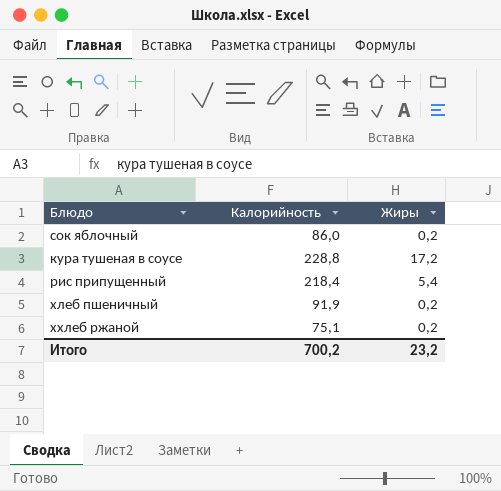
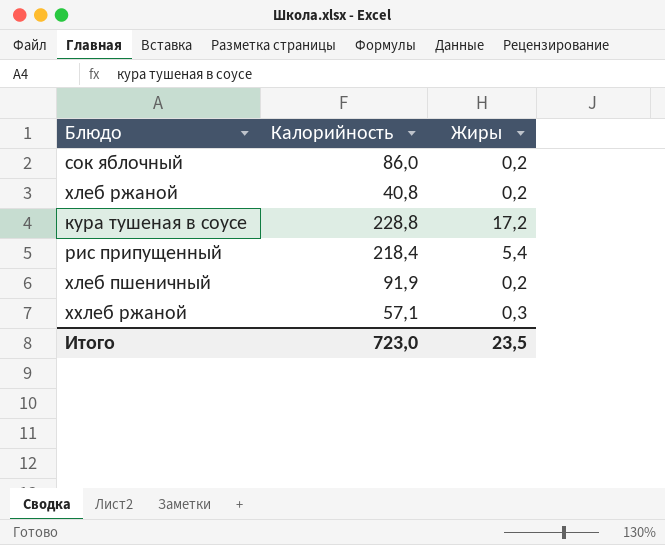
row хлеб ржаной: none -> 40,8 | 0,2
ххлеб ржаной | Калорийность: 75,1 -> 57,1
ххлеб ржаной | Жиры: 0,2 -> 0,3
Итого | Калорийность: 700,2 -> 723,0
Итого | Жиры: 23,2 -> 23,5

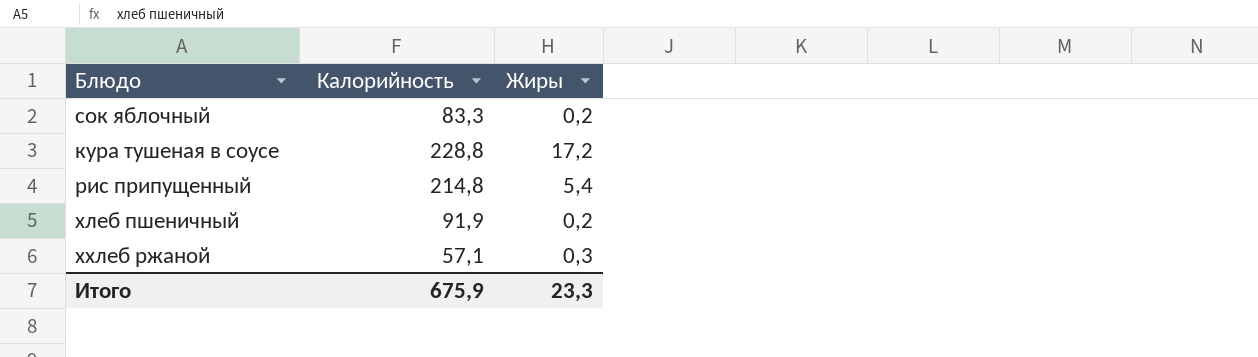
row хлеб ржаной: 40,8 | 0,2 -> none
сок яблочный | Калорийность: 86,0 -> 83,3
рис припущенный | Калорийность: 218,4 -> 214,8
Итого | Калорийность: 723,0 -> 675,9
Итого | Жиры: 23,5 -> 23,3

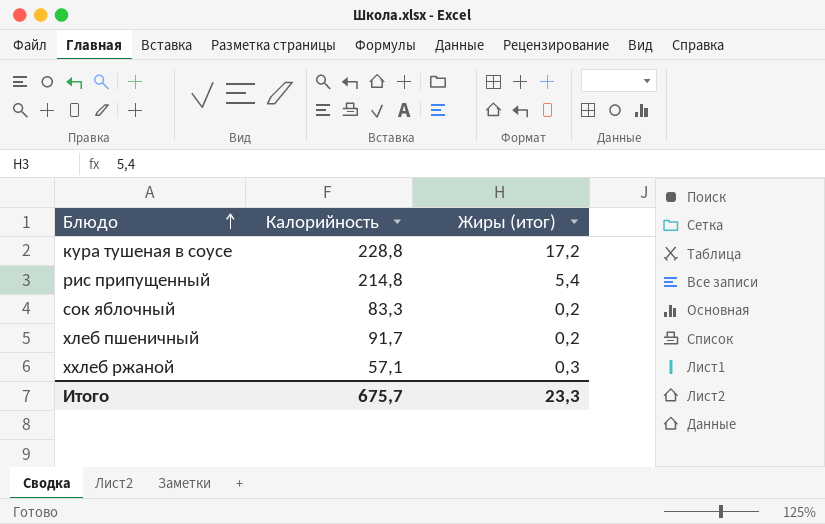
row order: none -> Блюдо ascending
column name: Жиры -> Жиры (итог)
хлеб пшеничный | Калорийность: 91,9 -> 91,7
Итого | Калорийность: 675,9 -> 675,7

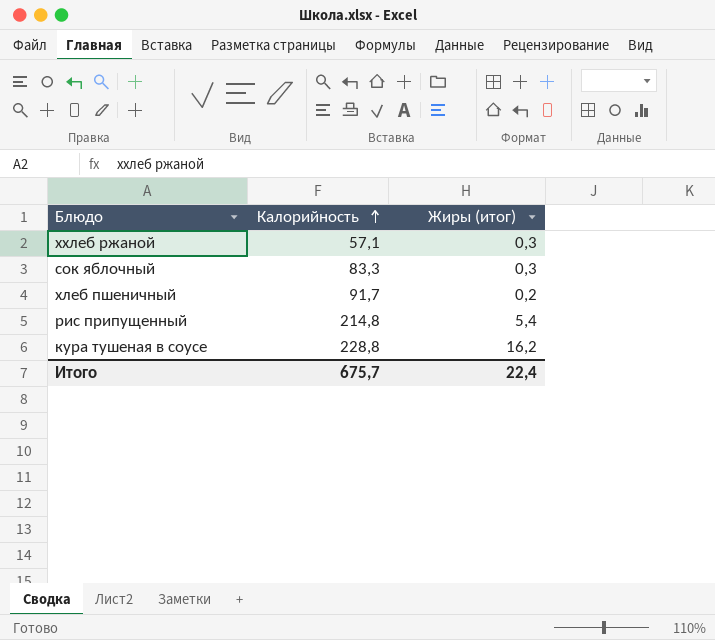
row order: Блюдо ascending -> Калорийность ascending
сок яблочный | Жиры (итог): 0,2 -> 0,3
кура тушеная в соусе | Жиры (итог): 17,2 -> 16,2
Итого | Жиры (итог): 23,3 -> 22,4

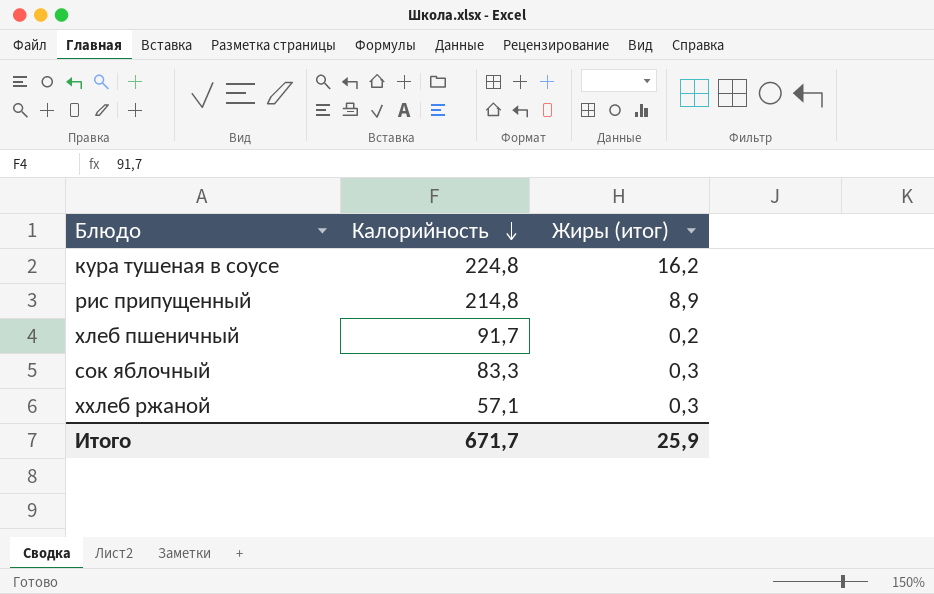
row order: Калорийность ascending -> Калорийность descending
кура тушеная в соусе | Калорийность: 228,8 -> 224,8
рис припущенный | Жиры (итог): 5,4 -> 8,9
Итого | Калорийность: 675,7 -> 671,7
Итого | Жиры (итог): 22,4 -> 25,9

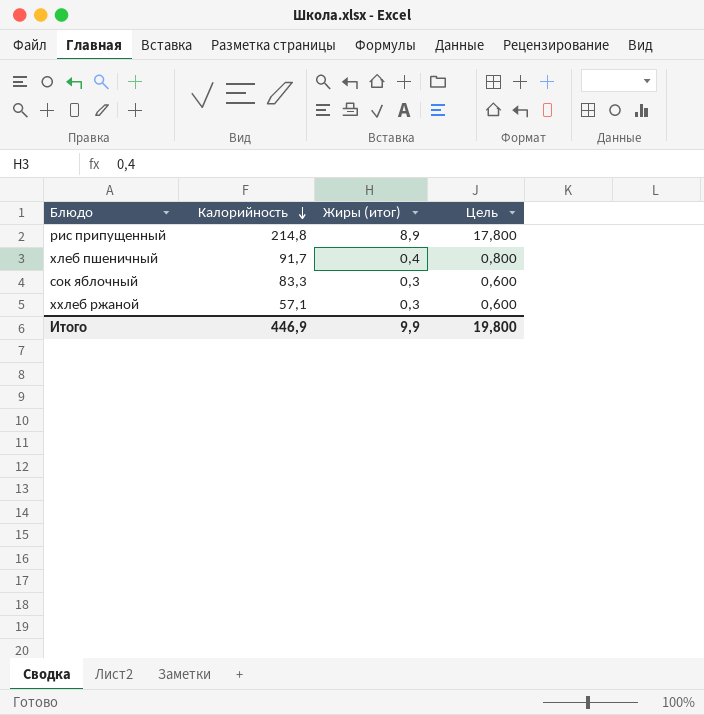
column Цель | formula: none -> [Жиры (итог)] * 2
row кура тушеная в соусе: 224,8 | 16,2 -> none
хлеб пшеничный | Жиры (итог): 0,2 -> 0,4
Итого | Калорийность: 671,7 -> 446,9
Итого | Жиры (итог): 25,9 -> 9,9

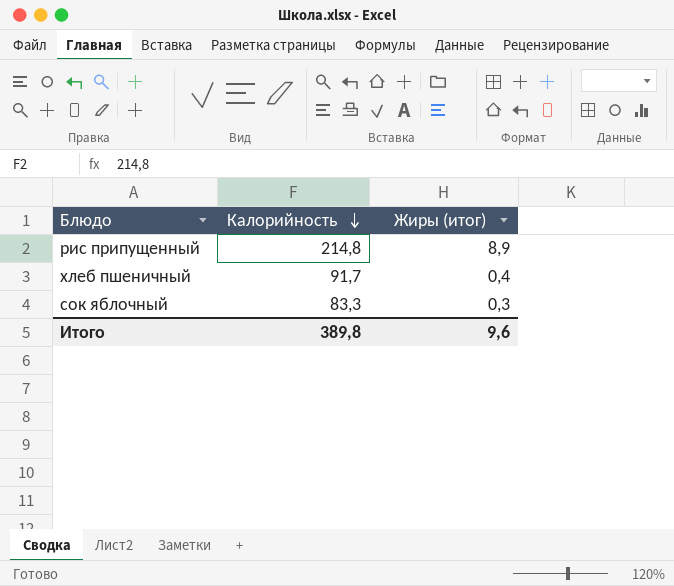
column Цель | formula: [Жиры (итог)] * 2 -> none
row ххлеб ржаной: 57,1 | 0,3 | 0,600 -> none
Итого | Калорийность: 446,9 -> 389,8
Итого | Жиры (итог): 9,9 -> 9,6

